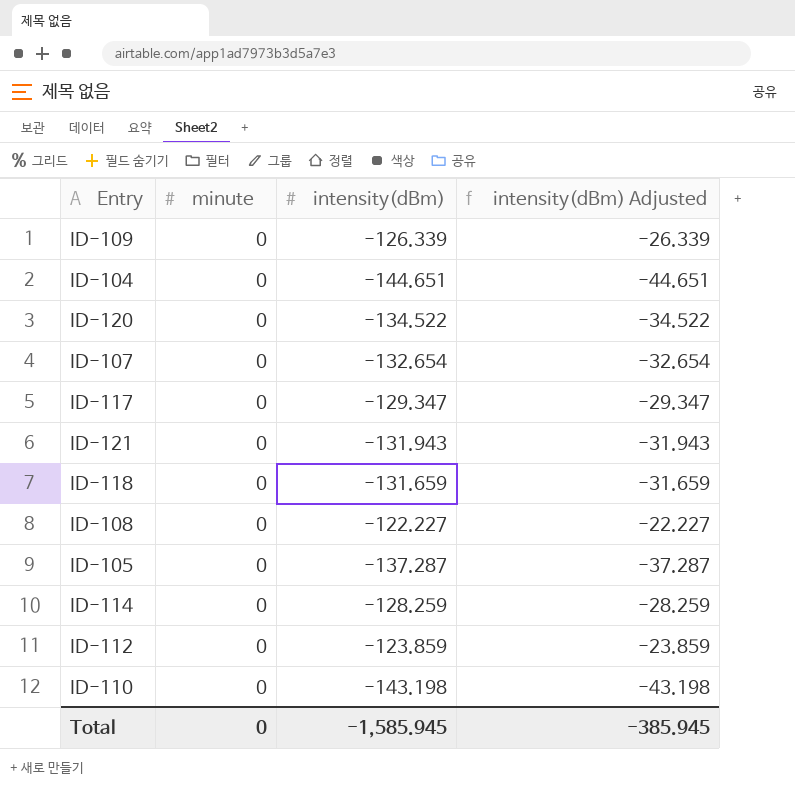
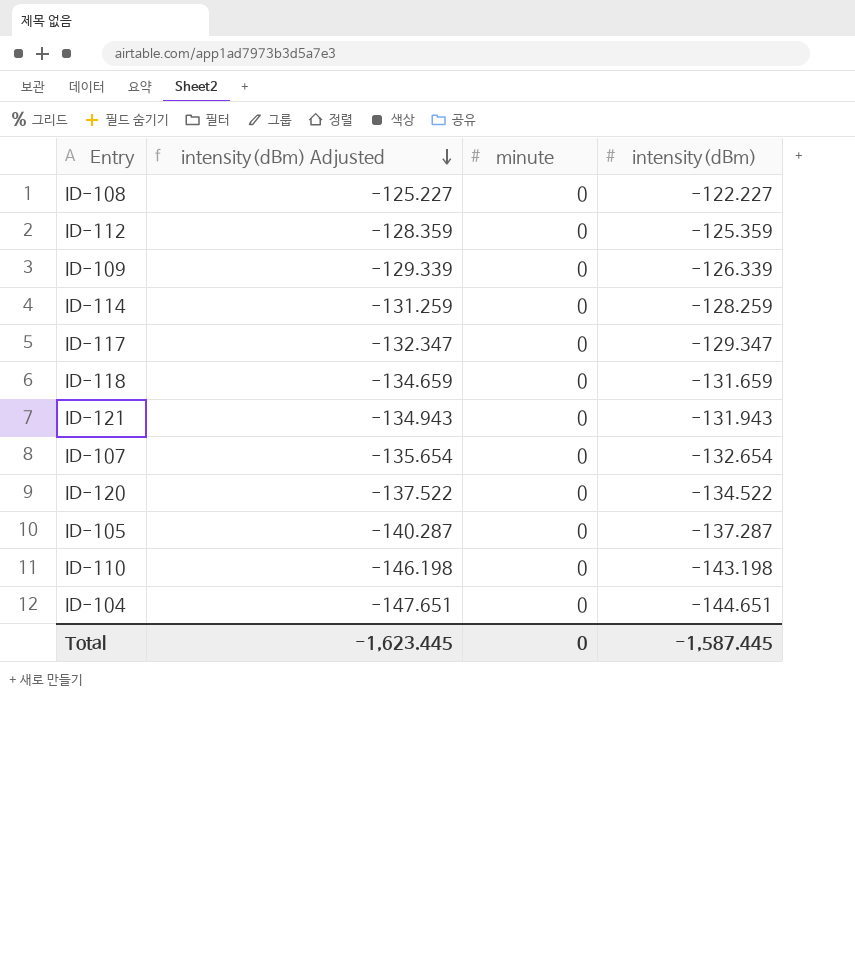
row order: none -> intensity(dBm) Adjusted descending
column intensity(dBm) Adjusted | formula: [intensity(dBm)] + 100 -> [intensity(dBm)] - 3
column intensity(dBm) Adjusted | position: 4 -> 2
ID-112 | intensity(dBm): -123.859 -> -125.359
Total | intensity(dBm) Adjusted: -385.945 -> -1,623.445
Total | intensity(dBm): -1,585.945 -> -1,587.445

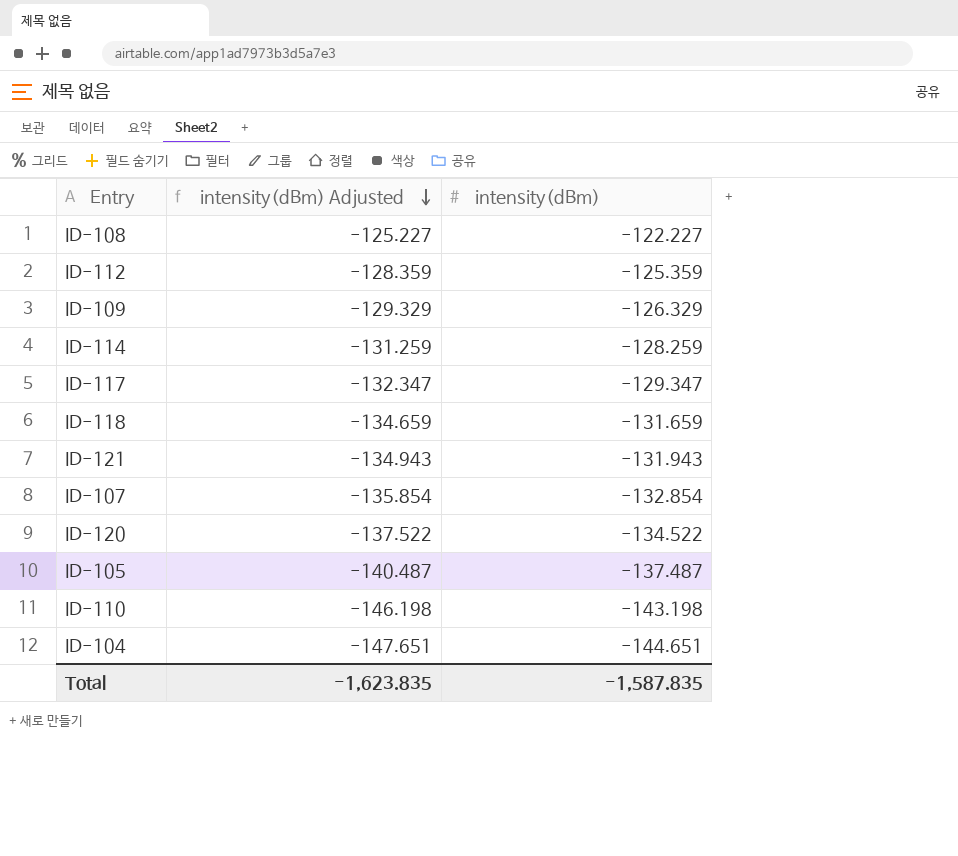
column minute | position: 3 -> none
ID-109 | intensity(dBm) Adjusted: -129.339 -> -129.329
ID-109 | intensity(dBm): -126.339 -> -126.329
ID-107 | intensity(dBm) Adjusted: -135.654 -> -135.854
ID-107 | intensity(dBm): -132.654 -> -132.854
ID-105 | intensity(dBm) Adjusted: -140.287 -> -140.487
ID-105 | intensity(dBm): -137.287 -> -137.487
Total | intensity(dBm) Adjusted: -1,623.445 -> -1,623.835
Total | intensity(dBm): -1,587.445 -> -1,587.835

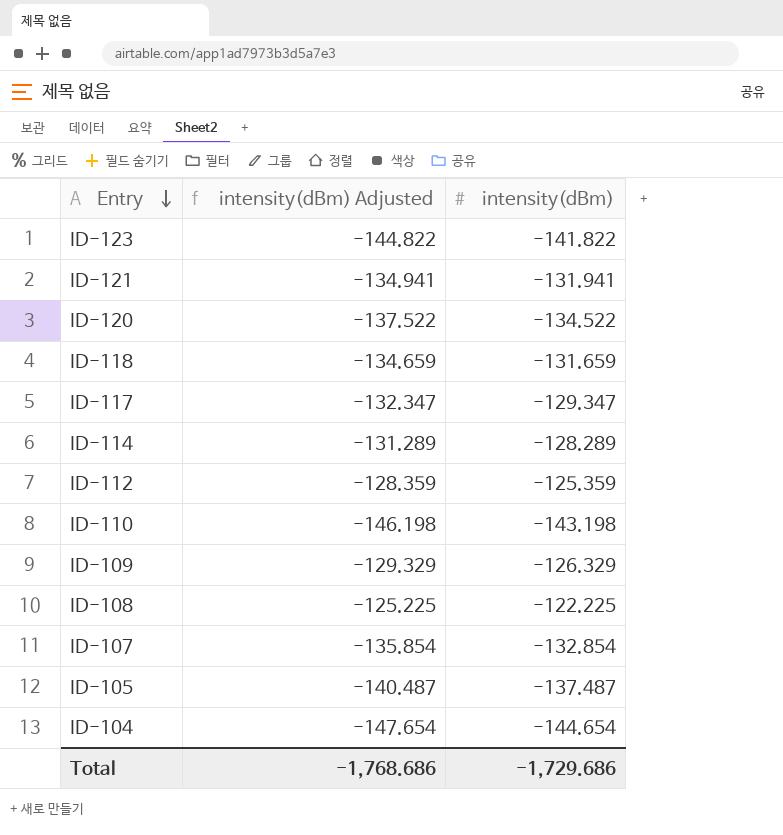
row order: intensity(dBm) Adjusted descending -> Entry descending
row ID-123: none -> -144.822 | -141.822
ID-121 | intensity(dBm) Adjusted: -134.943 -> -134.941
ID-121 | intensity(dBm): -131.943 -> -131.941
ID-114 | intensity(dBm) Adjusted: -131.259 -> -131.289
ID-114 | intensity(dBm): -128.259 -> -128.289
ID-108 | intensity(dBm) Adjusted: -125.227 -> -125.225
ID-108 | intensity(dBm): -122.227 -> -122.225
ID-104 | intensity(dBm) Adjusted: -147.651 -> -147.654
ID-104 | intensity(dBm): -144.651 -> -144.654
Total | intensity(dBm) Adjusted: -1,623.835 -> -1,768.686
Total | intensity(dBm): -1,587.835 -> -1,729.686

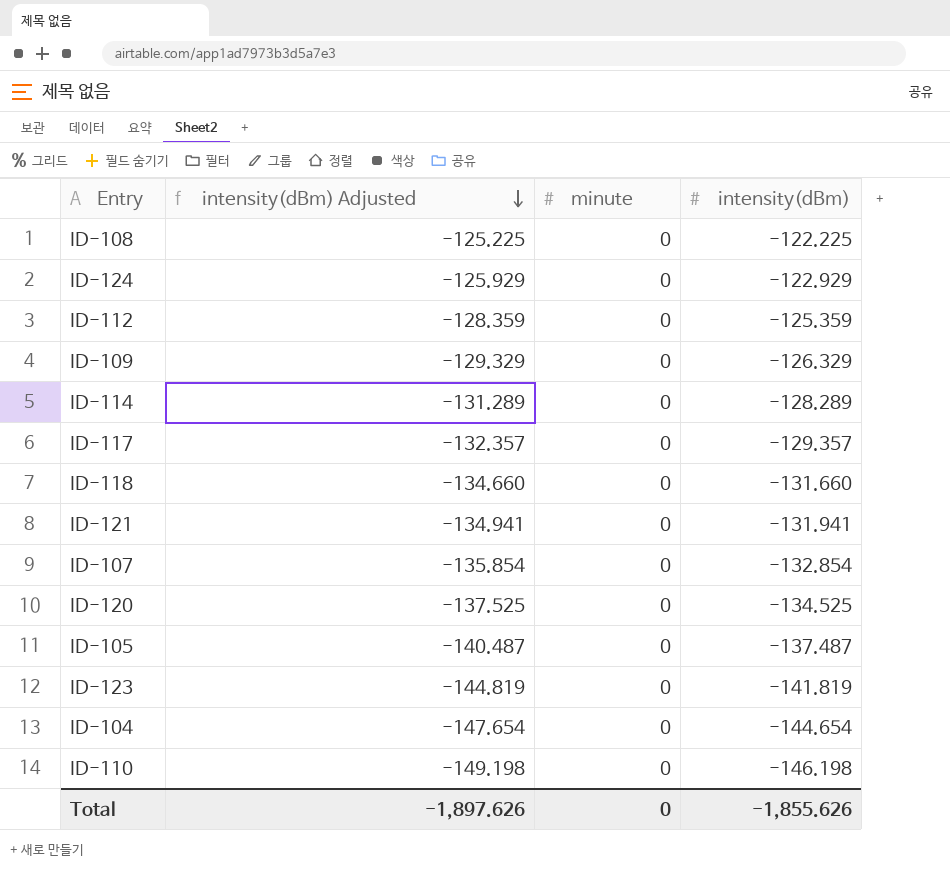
row order: Entry descending -> intensity(dBm) Adjusted descending
column minute | position: none -> 3
row ID-124: none -> -125.929 | 0 | -122.929
ID-117 | intensity(dBm) Adjusted: -132.347 -> -132.357
ID-117 | intensity(dBm): -129.347 -> -129.357
ID-118 | intensity(dBm) Adjusted: -134.659 -> -134.660
ID-118 | intensity(dBm): -131.659 -> -131.660
ID-120 | intensity(dBm) Adjusted: -137.522 -> -137.525
ID-120 | intensity(dBm): -134.522 -> -134.525
ID-123 | intensity(dBm) Adjusted: -144.822 -> -144.819
ID-123 | intensity(dBm): -141.822 -> -141.819
ID-110 | intensity(dBm) Adjusted: -146.198 -> -149.198
ID-110 | intensity(dBm): -143.198 -> -146.198
Total | intensity(dBm) Adjusted: -1,768.686 -> -1,897.626
Total | intensity(dBm): -1,729.686 -> -1,855.626

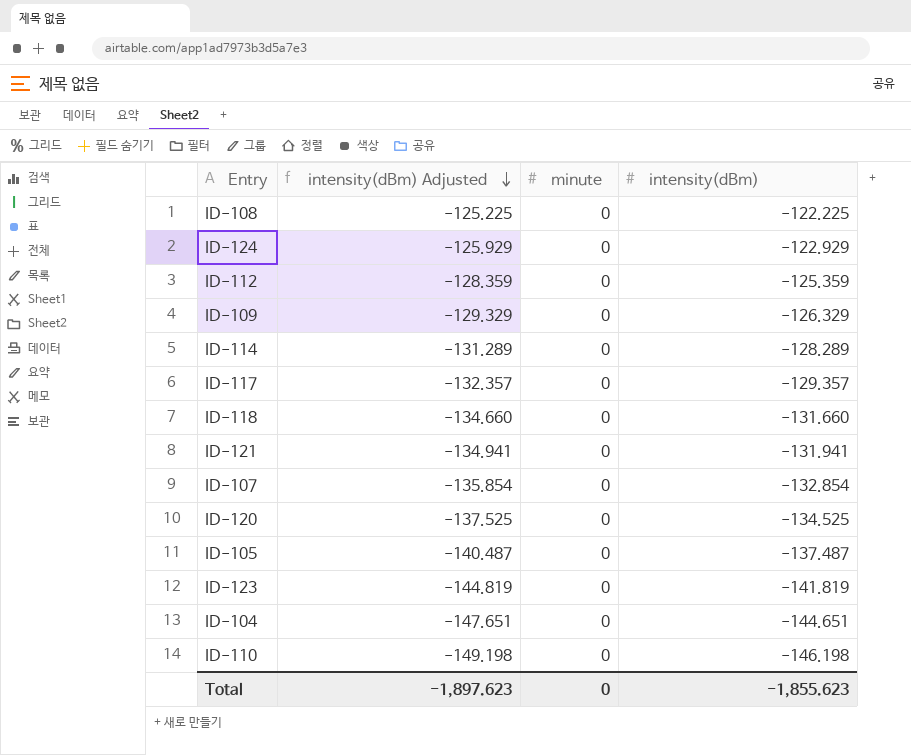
ID-104 | intensity(dBm) Adjusted: -147.654 -> -147.651
ID-104 | intensity(dBm): -144.654 -> -144.651
Total | intensity(dBm) Adjusted: -1,897.626 -> -1,897.623
Total | intensity(dBm): -1,855.626 -> -1,855.623

